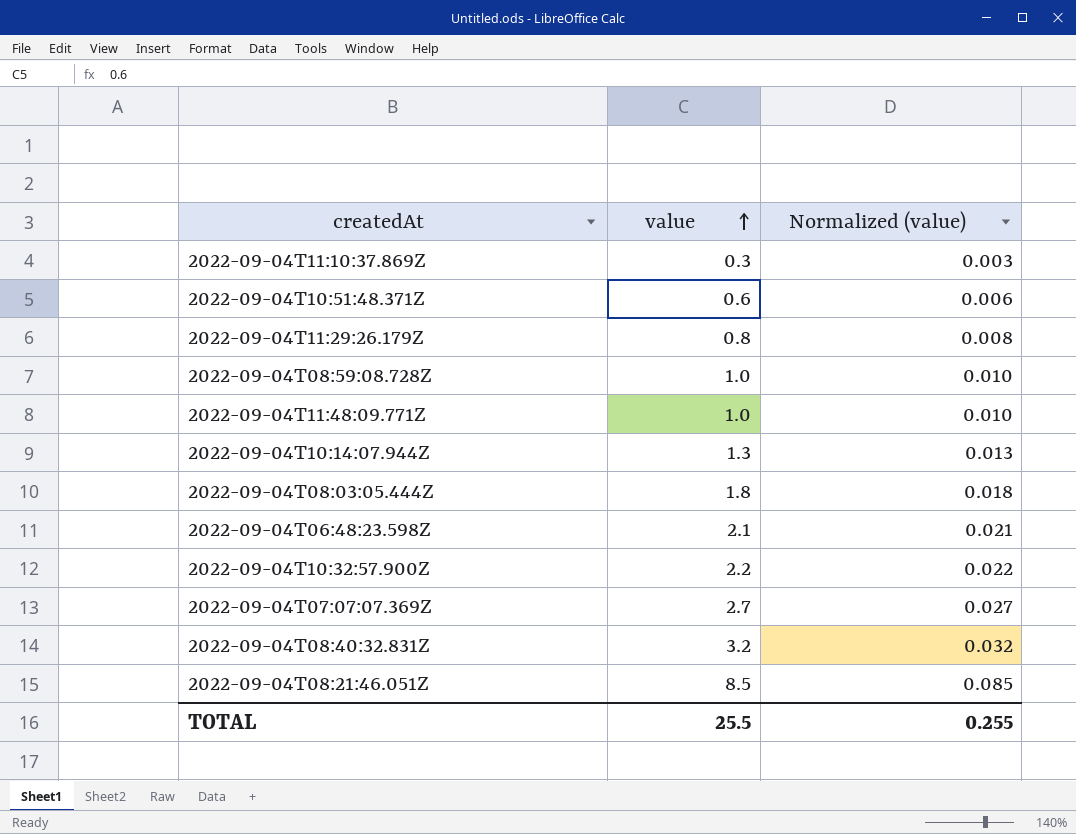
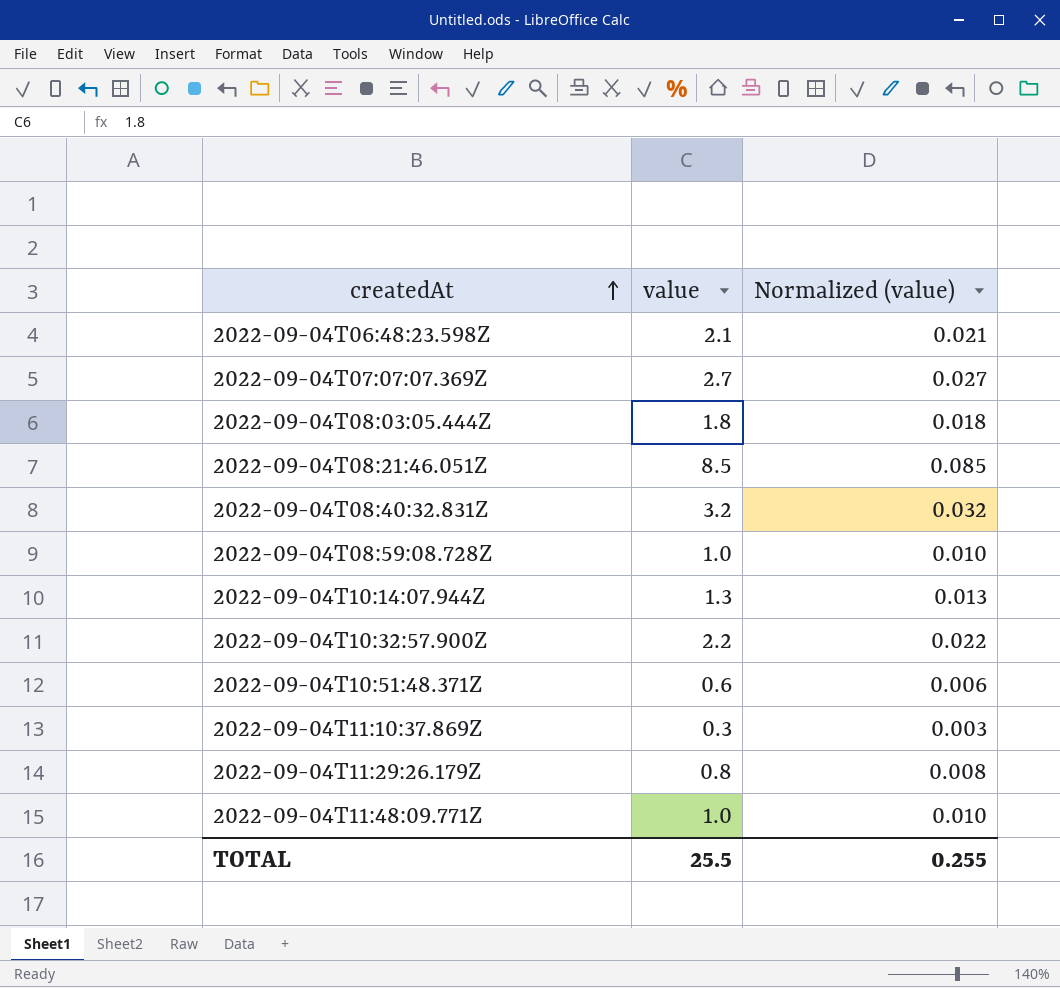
row order: value ascending -> createdAt ascending

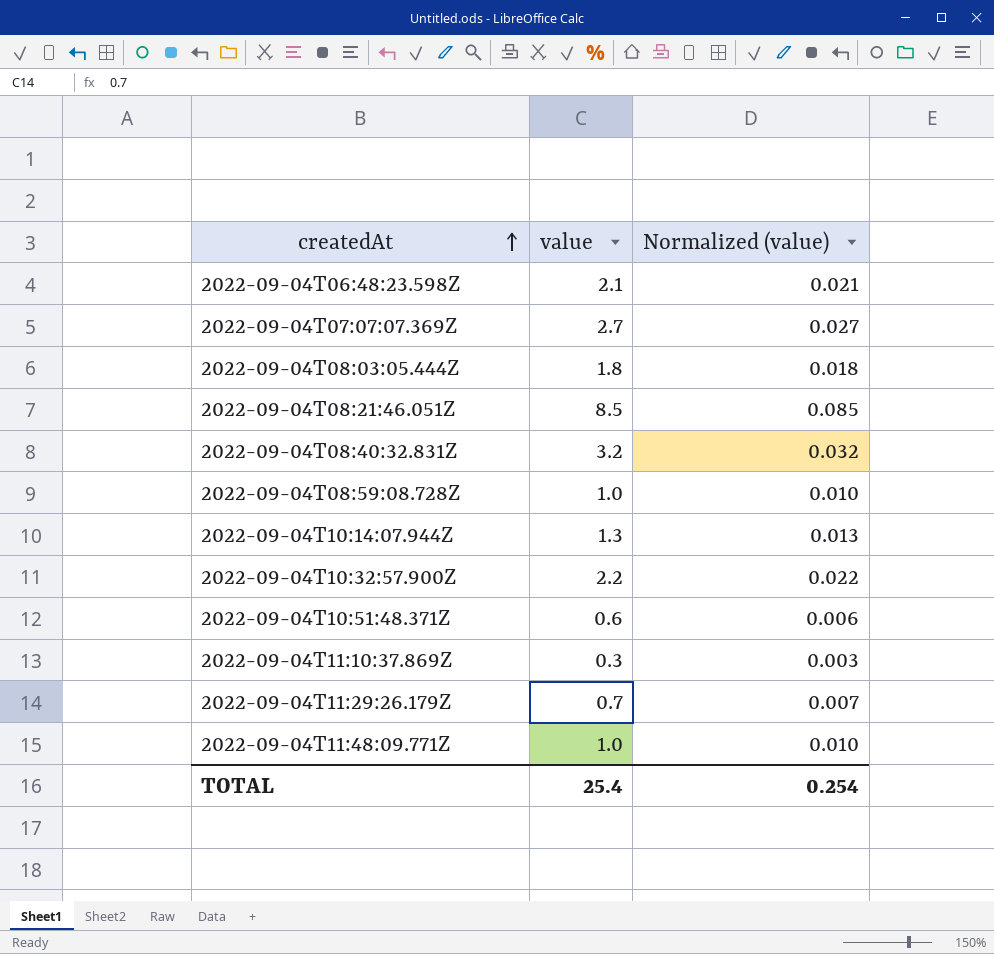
2022-09-04T11:29:26.179Z | value: 0.8 -> 0.7
2022-09-04T11:29:26.179Z | Normalized (value): 0.008 -> 0.007
TOTAL | value: 25.5 -> 25.4
TOTAL | Normalized (value): 0.255 -> 0.254

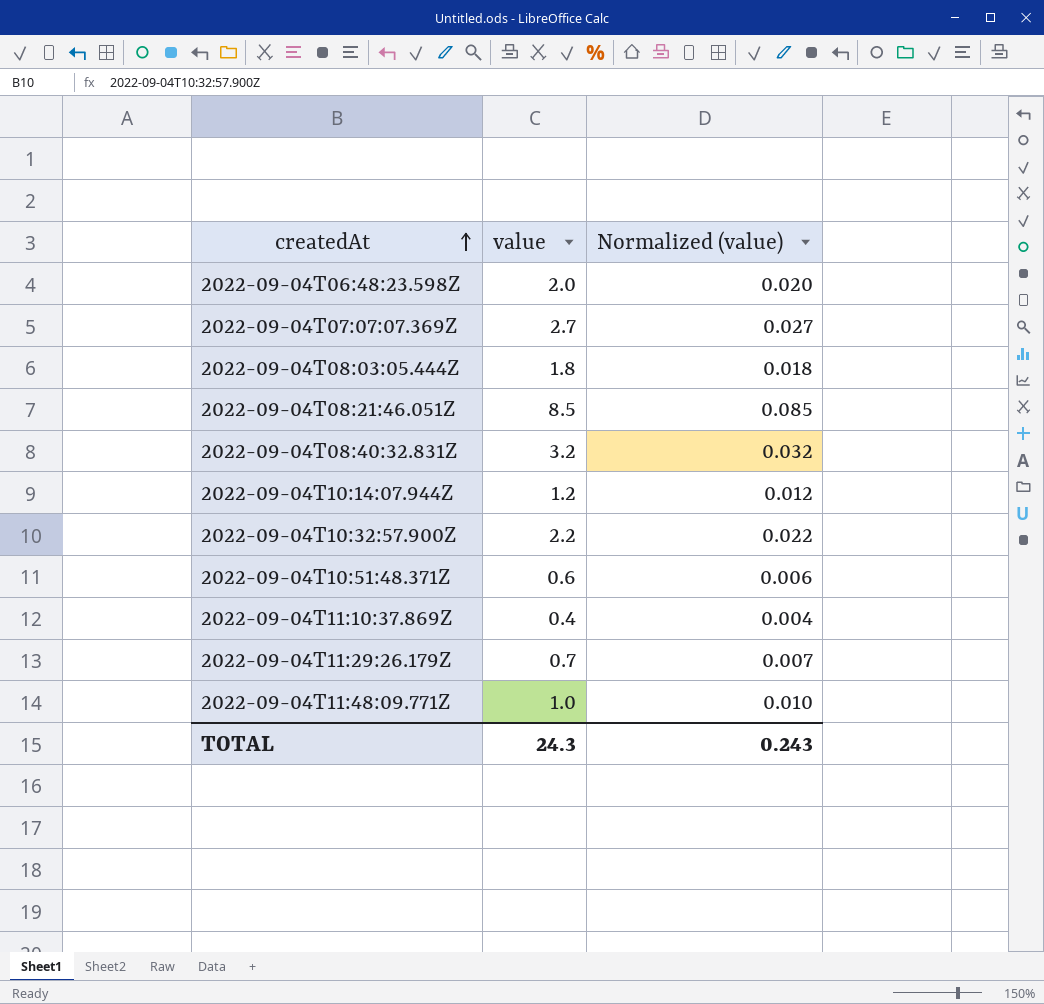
row 2022-09-04T08:59:08.728Z: 1.0 | 0.010 -> none
2022-09-04T06:48:23.598Z | value: 2.1 -> 2.0
2022-09-04T06:48:23.598Z | Normalized (value): 0.021 -> 0.020
2022-09-04T10:14:07.944Z | value: 1.3 -> 1.2
2022-09-04T10:14:07.944Z | Normalized (value): 0.013 -> 0.012
2022-09-04T11:10:37.869Z | value: 0.3 -> 0.4
2022-09-04T11:10:37.869Z | Normalized (value): 0.003 -> 0.004
TOTAL | value: 25.4 -> 24.3
TOTAL | Normalized (value): 0.254 -> 0.243

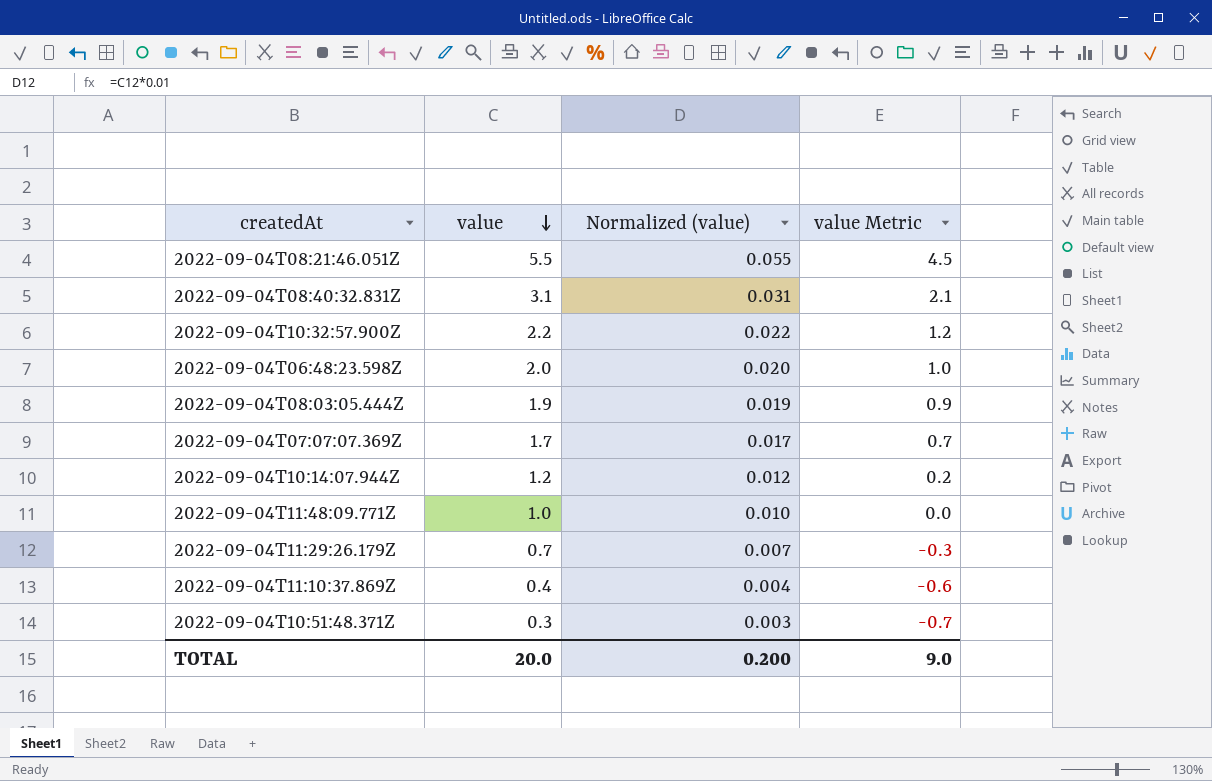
row order: createdAt ascending -> value descending
column value Metric | formula: none -> [value] - 1
2022-09-04T08:21:46.051Z | value: 8.5 -> 5.5
2022-09-04T08:21:46.051Z | Normalized (value): 0.085 -> 0.055
2022-09-04T08:40:32.831Z | value: 3.2 -> 3.1
2022-09-04T08:40:32.831Z | Normalized (value): 0.032 -> 0.031
2022-09-04T08:03:05.444Z | value: 1.8 -> 1.9
2022-09-04T08:03:05.444Z | Normalized (value): 0.018 -> 0.019
2022-09-04T07:07:07.369Z | value: 2.7 -> 1.7
2022-09-04T07:07:07.369Z | Normalized (value): 0.027 -> 0.017
2022-09-04T10:51:48.371Z | value: 0.6 -> 0.3
2022-09-04T10:51:48.371Z | Normalized (value): 0.006 -> 0.003
TOTAL | value: 24.3 -> 20.0
TOTAL | Normalized (value): 0.243 -> 0.200

